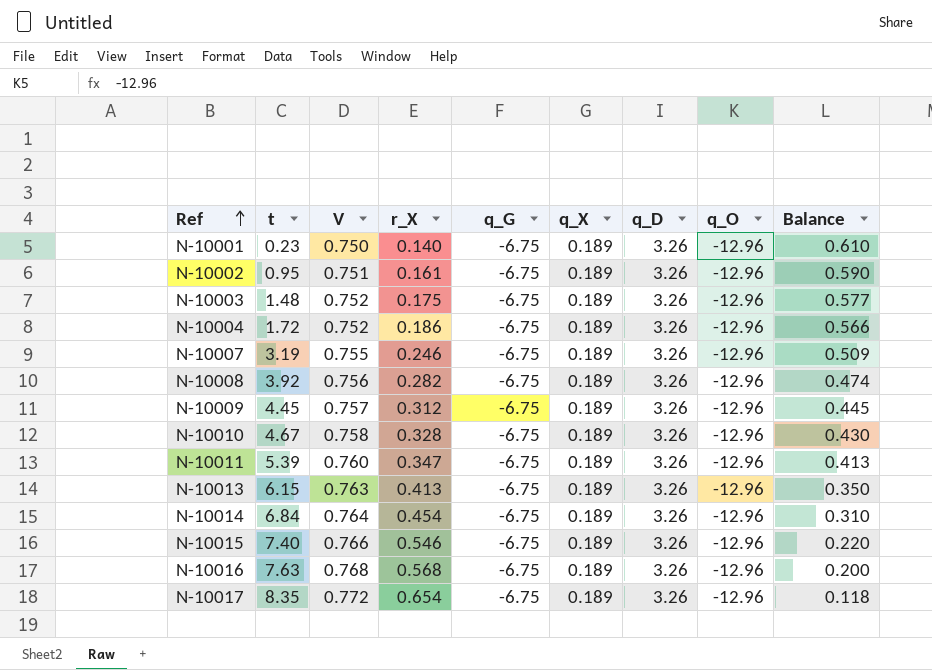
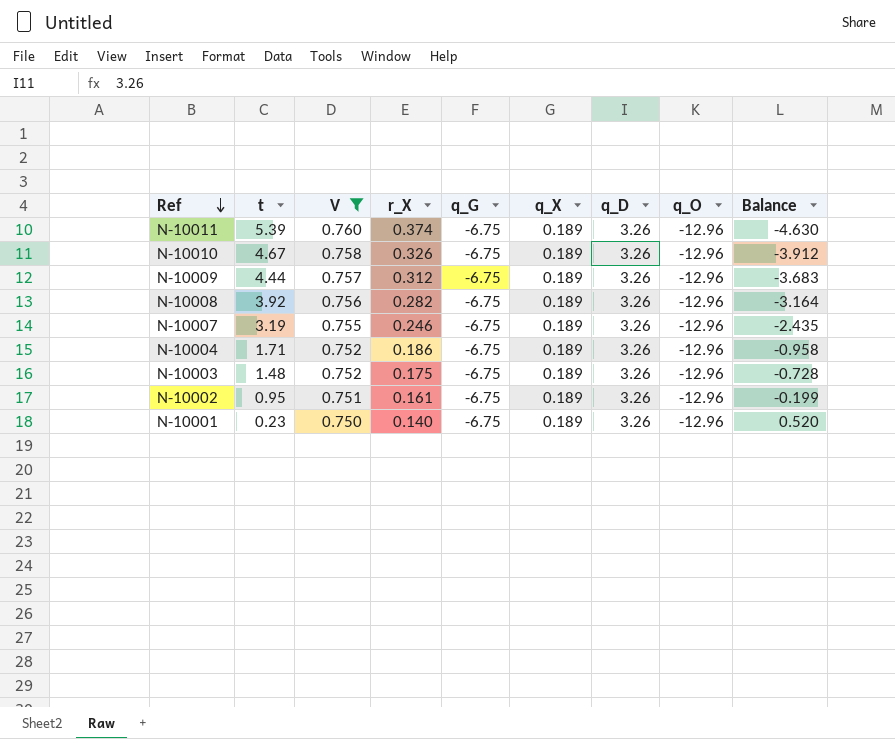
filter: none -> V <= 0.760
row order: Ref ascending -> Ref descending
column Balance | formula: [V] - [r_X] -> [V] - [t]
N-10011 | r_X: 0.347 -> 0.374
N-10010 | r_X: 0.328 -> 0.326
N-10009 | t: 4.45 -> 4.44
N-10004 | t: 1.72 -> 1.71

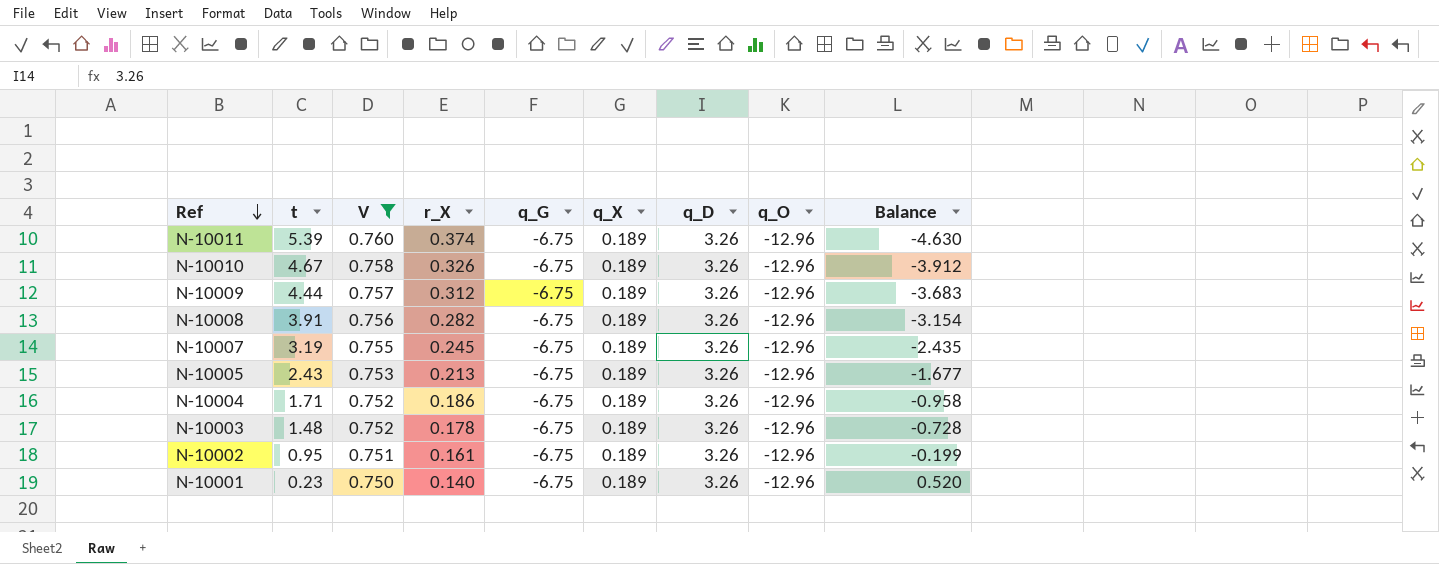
N-10008 | t: 3.92 -> 3.91
N-10008 | Balance: -3.164 -> -3.154
N-10007 | r_X: 0.246 -> 0.245
row N-10005: none -> 2.43 | 0.753 | 0.213 | -6.75 | 0.189 | 3.26 | -12.96 | -1.677
N-10003 | r_X: 0.175 -> 0.178

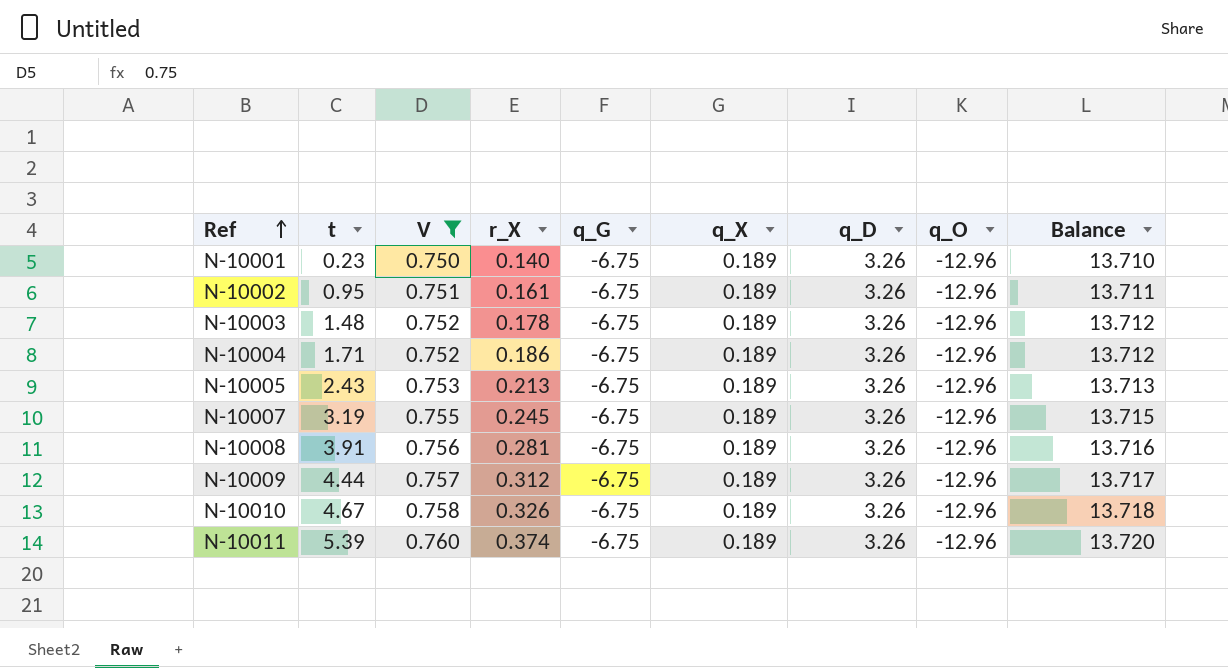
row order: Ref descending -> Ref ascending
column Balance | formula: [V] - [t] -> [V] - [q_O]
N-10008 | r_X: 0.282 -> 0.281

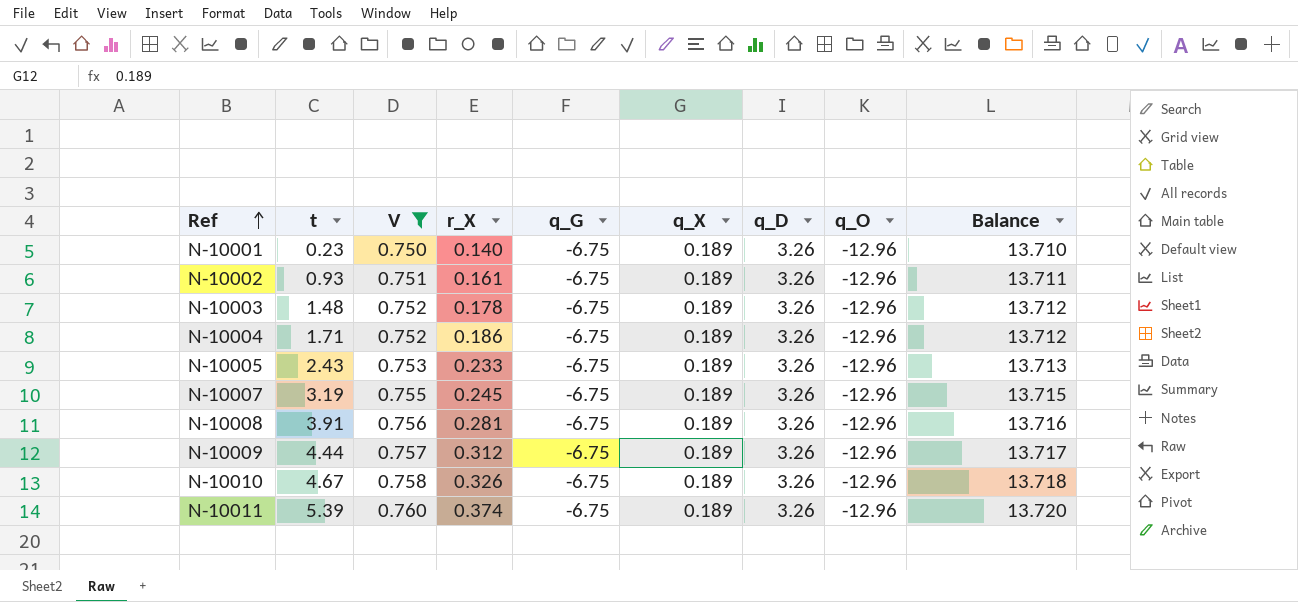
N-10002 | t: 0.95 -> 0.93
N-10005 | r_X: 0.213 -> 0.233

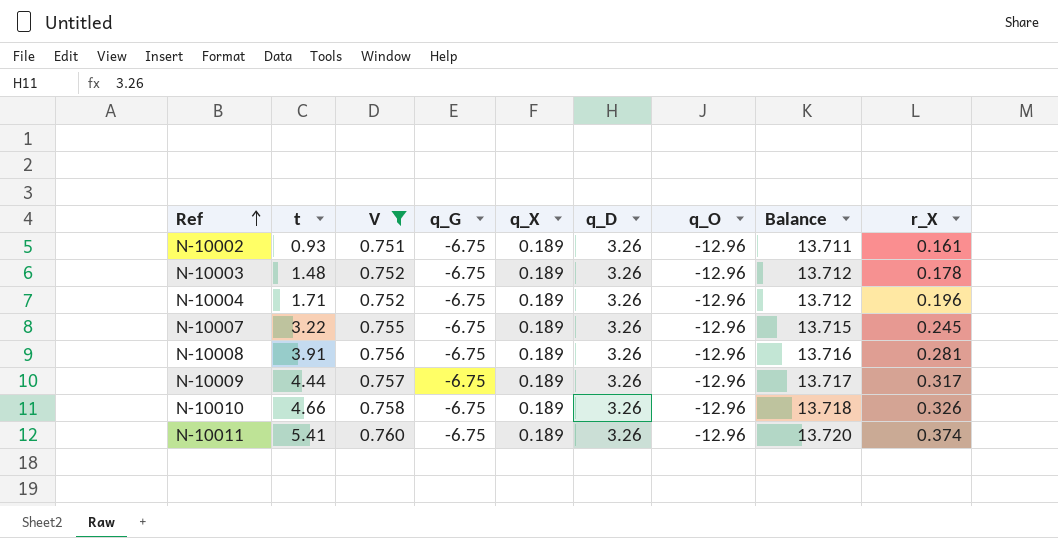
column r_X | position: 4 -> 9
row N-10001: 0.23 | 0.750 | 0.140 | -6.75 | 0.189 | 3.26 | -12.96 | 13.710 -> none
row N-10005: 2.43 | 0.753 | 0.233 | -6.75 | 0.189 | 3.26 | -12.96 | 13.713 -> none
N-10004 | r_X: 0.186 -> 0.196
N-10007 | t: 3.19 -> 3.22
N-10009 | r_X: 0.312 -> 0.317
N-10010 | t: 4.67 -> 4.66
N-10011 | t: 5.39 -> 5.41

